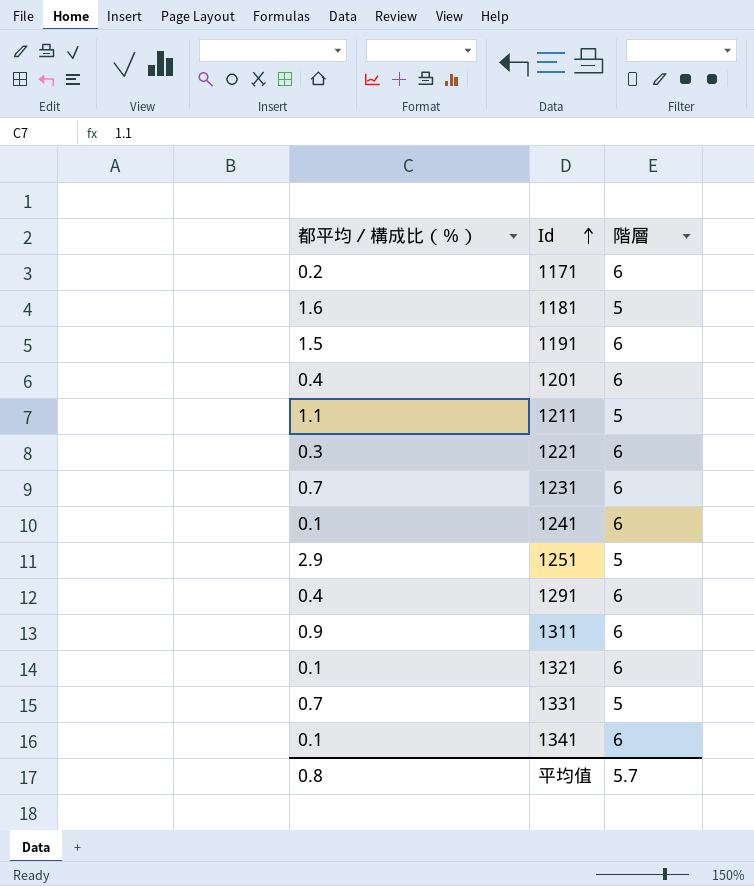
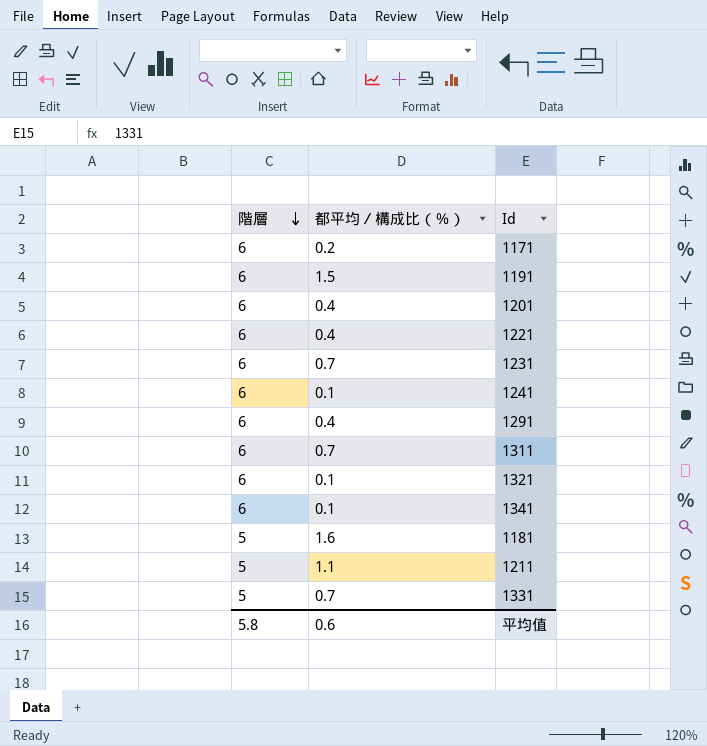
row order: Id ascending -> 階層 descending
column 階層 | position: 3 -> 1
row 1251: 2.9 | 5 -> none
1221 | 都平均／構成比（％）: 0.3 -> 0.4
1311 | 都平均／構成比（％）: 0.9 -> 0.7
平均值 | 階層: 5.7 -> 5.8
平均值 | 都平均／構成比（％）: 0.8 -> 0.6

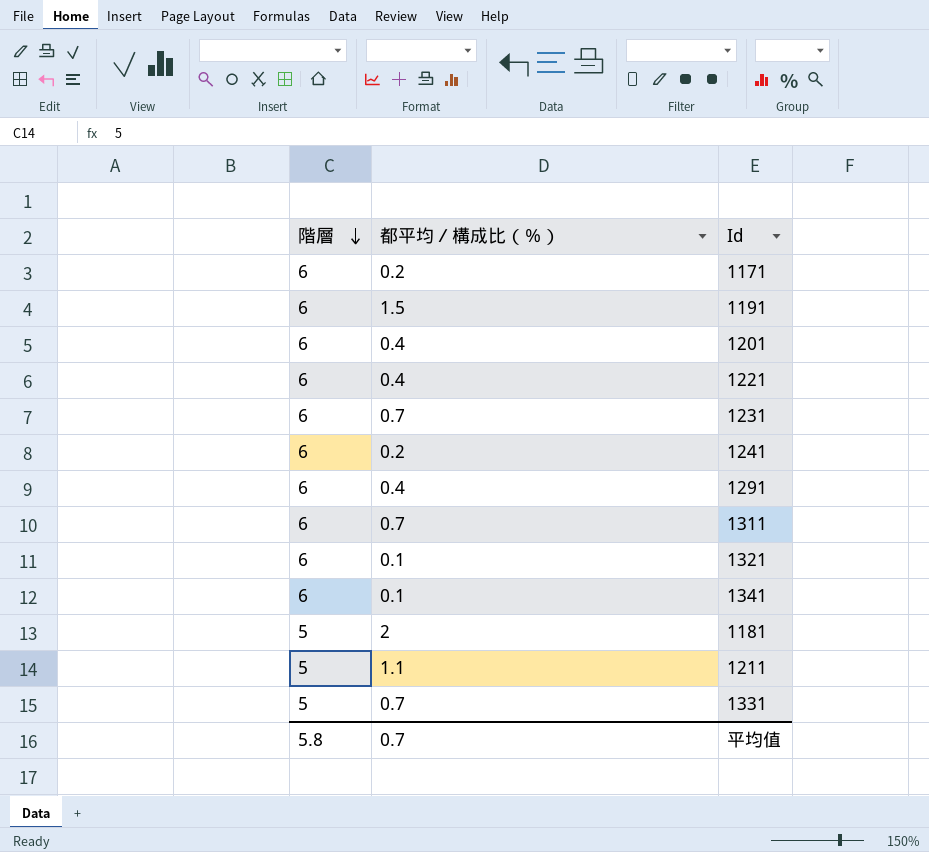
1241 | 都平均／構成比（％）: 0.1 -> 0.2
1181 | 都平均／構成比（％）: 1.6 -> 2
平均值 | 都平均／構成比（％）: 0.6 -> 0.7

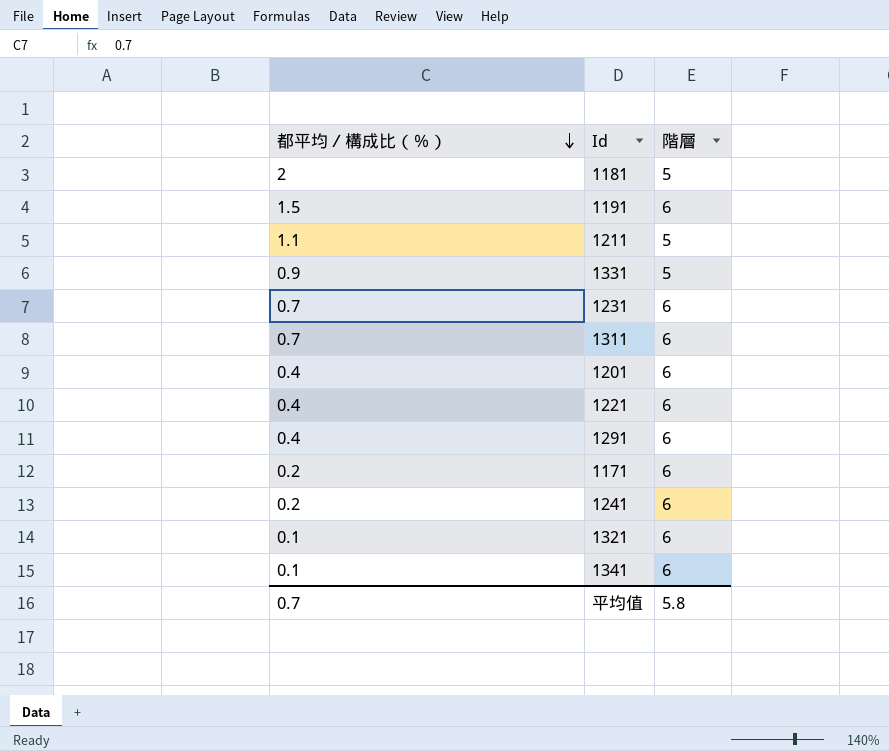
row order: 階層 descending -> 都平均／構成比（％） descending
column 階層 | position: 1 -> 3
1331 | 都平均／構成比（％）: 0.7 -> 0.9

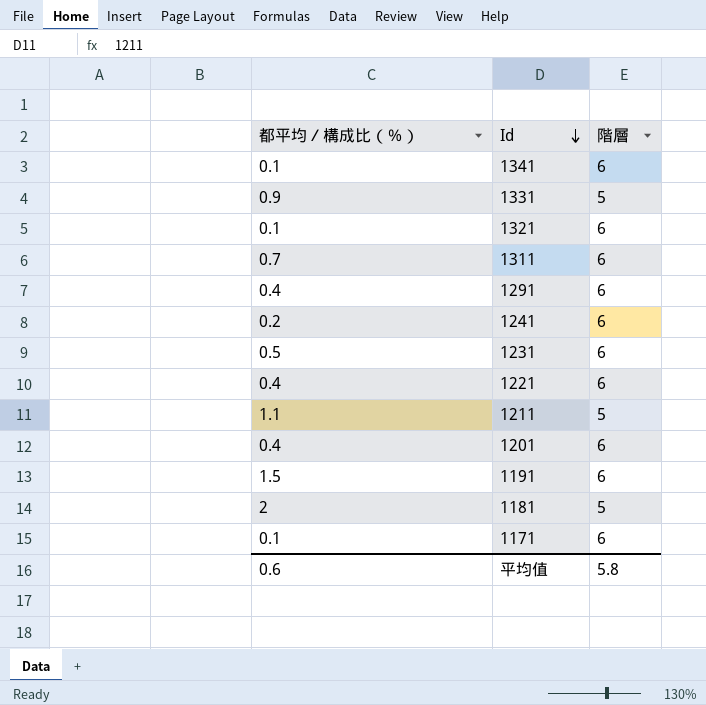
row order: 都平均／構成比（％） descending -> Id descending
1231 | 都平均／構成比（％）: 0.7 -> 0.5
1171 | 都平均／構成比（％）: 0.2 -> 0.1
平均值 | 都平均／構成比（％）: 0.7 -> 0.6

